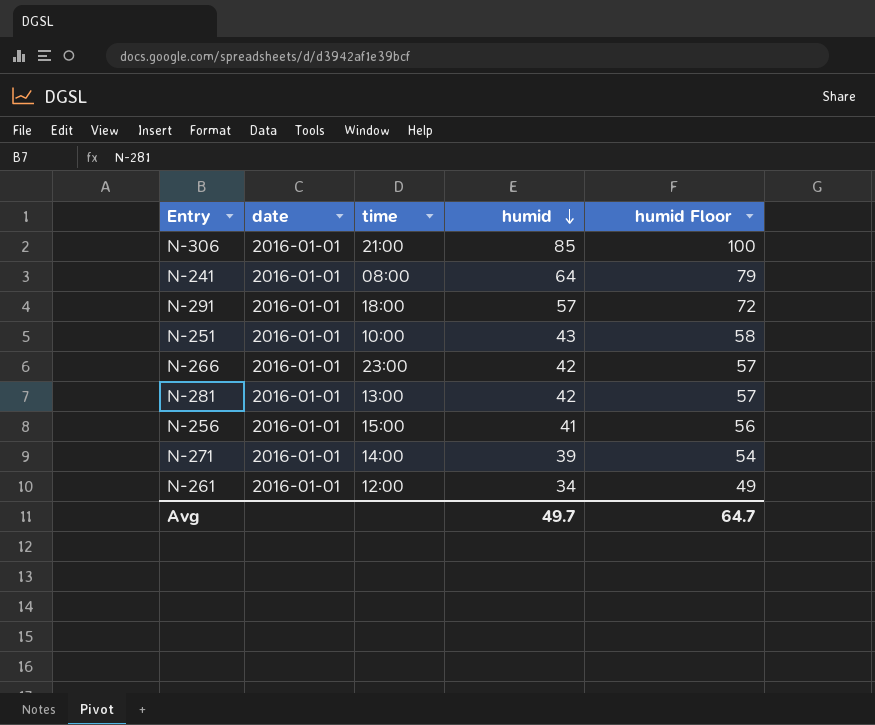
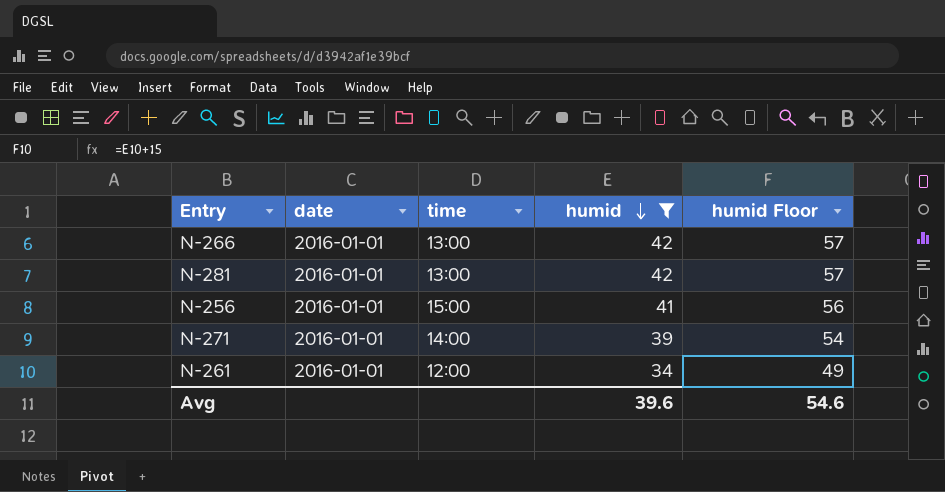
filter: none -> humid <= 42
N-266 | time: 23:00 -> 13:00
Avg | humid: 49.7 -> 39.6
Avg | humid Floor: 64.7 -> 54.6

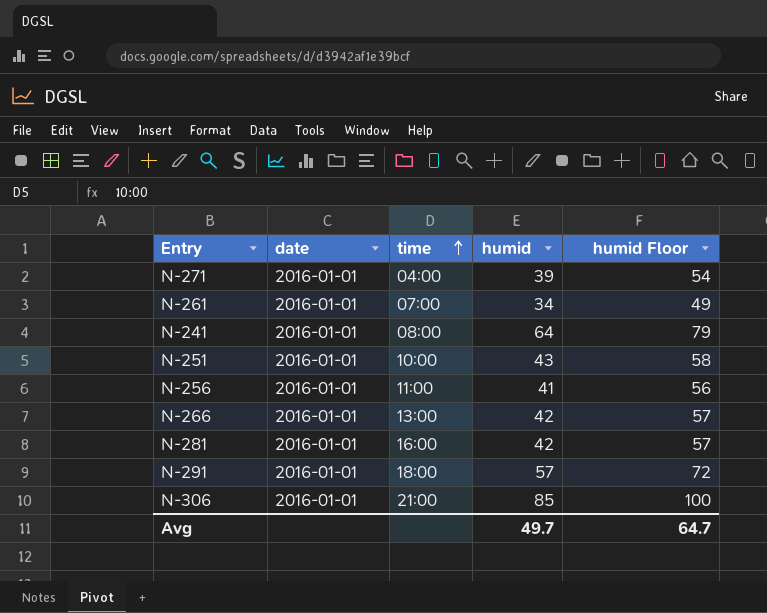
filter: humid <= 42 -> none
row order: humid descending -> time ascending
N-271 | time: 14:00 -> 04:00
N-261 | time: 12:00 -> 07:00
N-256 | time: 15:00 -> 11:00
N-281 | time: 13:00 -> 16:00
Avg | humid: 39.6 -> 49.7
Avg | humid Floor: 54.6 -> 64.7

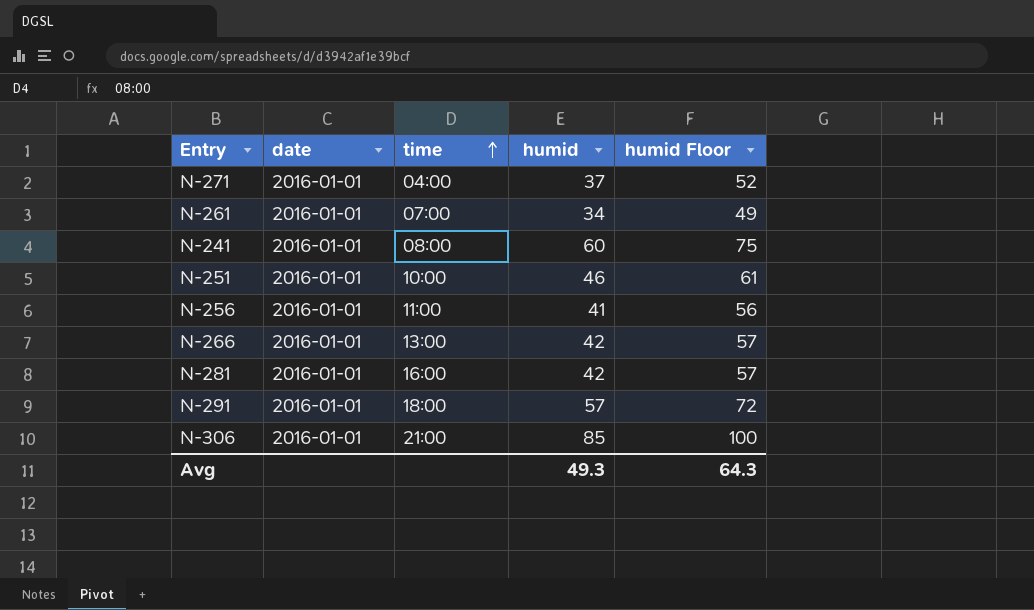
N-271 | humid: 39 -> 37
N-271 | humid Floor: 54 -> 52
N-241 | humid: 64 -> 60
N-241 | humid Floor: 79 -> 75
N-251 | humid: 43 -> 46
N-251 | humid Floor: 58 -> 61
Avg | humid: 49.7 -> 49.3
Avg | humid Floor: 64.7 -> 64.3

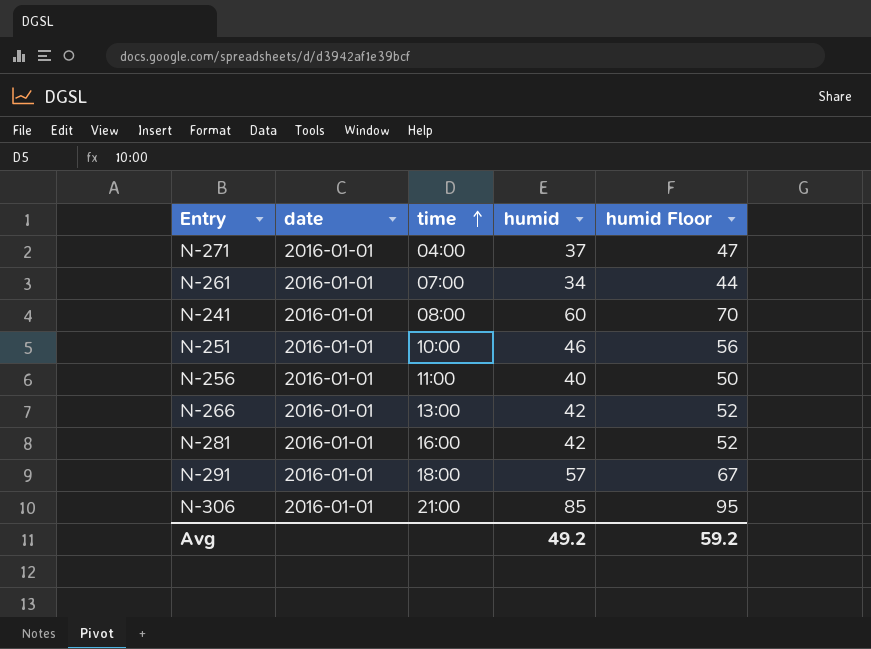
column humid Floor | formula: [humid] + 15 -> [humid] + 10
N-256 | humid: 41 -> 40
Avg | humid: 49.3 -> 49.2
Avg | humid Floor: 64.3 -> 59.2

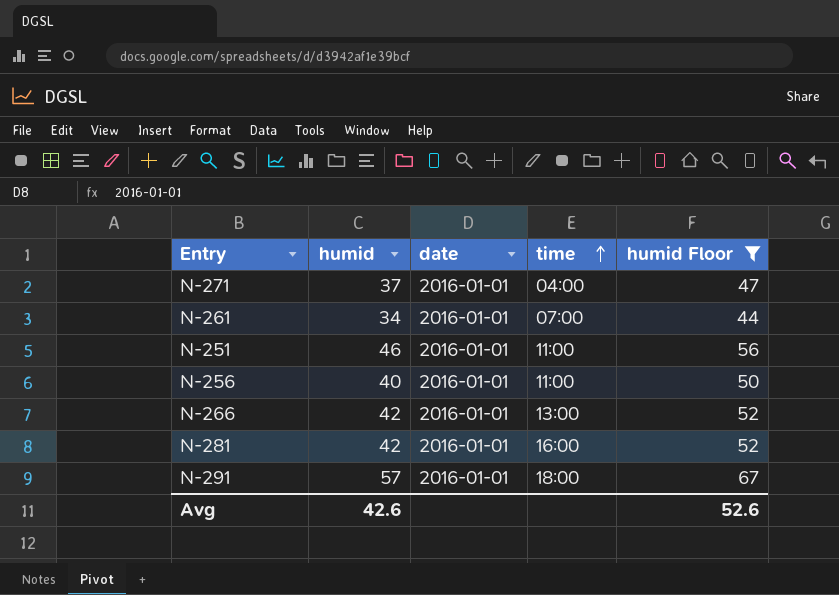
filter: none -> humid Floor <= 67
column humid | position: 4 -> 2
N-251 | time: 10:00 -> 11:00
Avg | humid: 49.2 -> 42.6
Avg | humid Floor: 59.2 -> 52.6

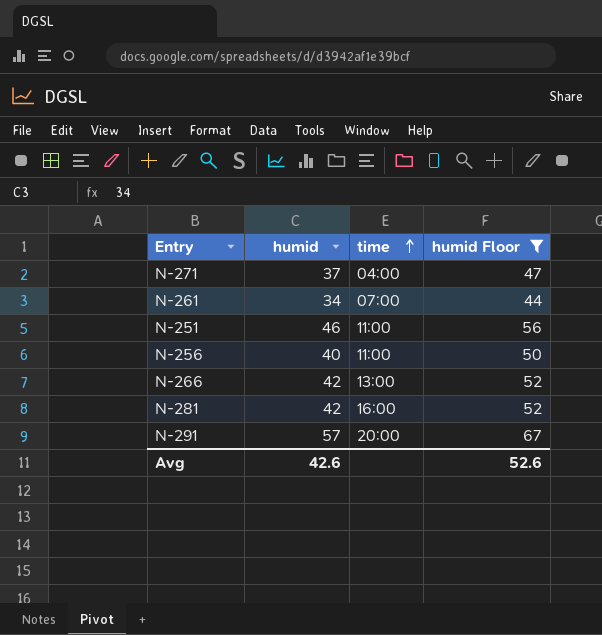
column date | position: 3 -> none
N-291 | time: 18:00 -> 20:00

